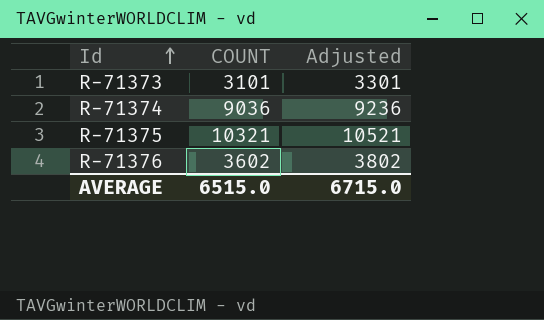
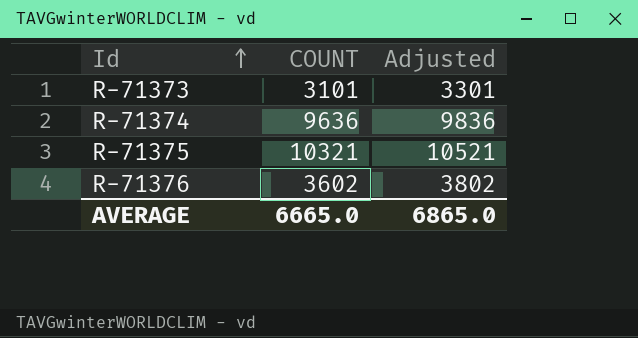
R-71374 | COUNT: 9036 -> 9636
R-71374 | Adjusted: 9236 -> 9836
AVERAGE | COUNT: 6515.0 -> 6665.0
AVERAGE | Adjusted: 6715.0 -> 6865.0

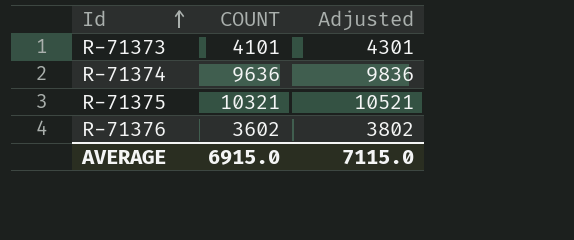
R-71373 | COUNT: 3101 -> 4101
R-71373 | Adjusted: 3301 -> 4301
AVERAGE | COUNT: 6665.0 -> 6915.0
AVERAGE | Adjusted: 6865.0 -> 7115.0

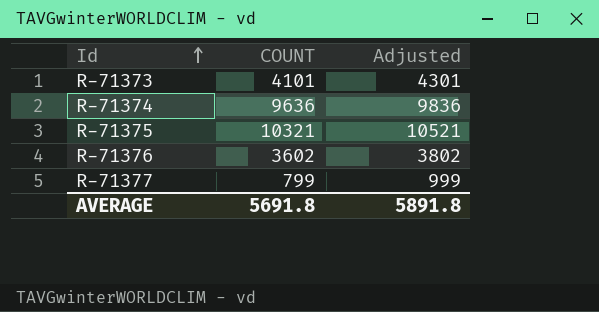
row R-71377: none -> 799 | 999
AVERAGE | COUNT: 6915.0 -> 5691.8
AVERAGE | Adjusted: 7115.0 -> 5891.8

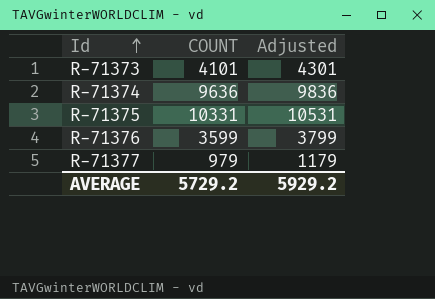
R-71375 | COUNT: 10321 -> 10331
R-71375 | Adjusted: 10521 -> 10531
R-71376 | COUNT: 3602 -> 3599
R-71376 | Adjusted: 3802 -> 3799
R-71377 | COUNT: 799 -> 979
R-71377 | Adjusted: 999 -> 1179
AVERAGE | COUNT: 5691.8 -> 5729.2
AVERAGE | Adjusted: 5891.8 -> 5929.2

